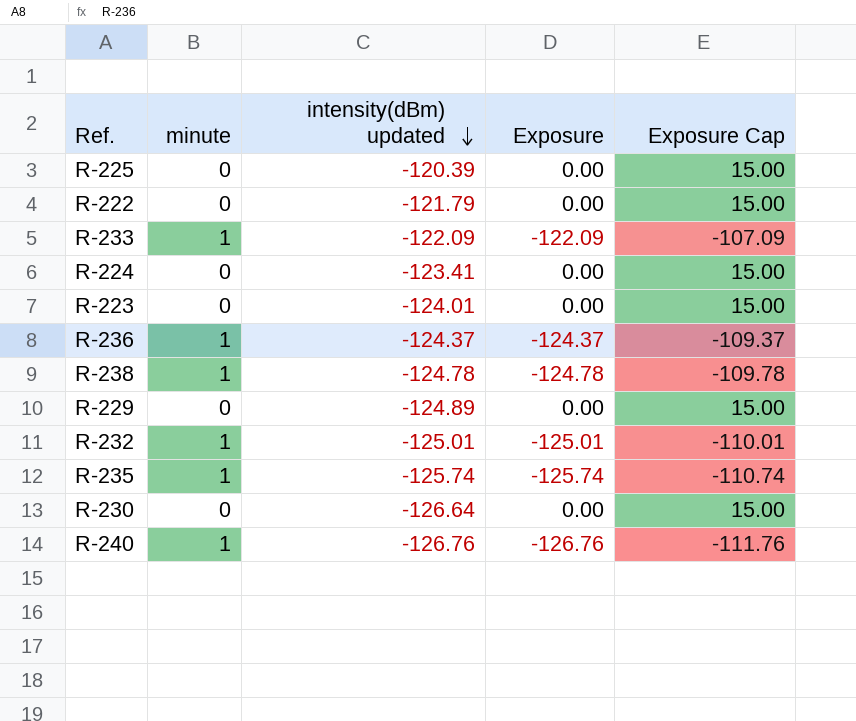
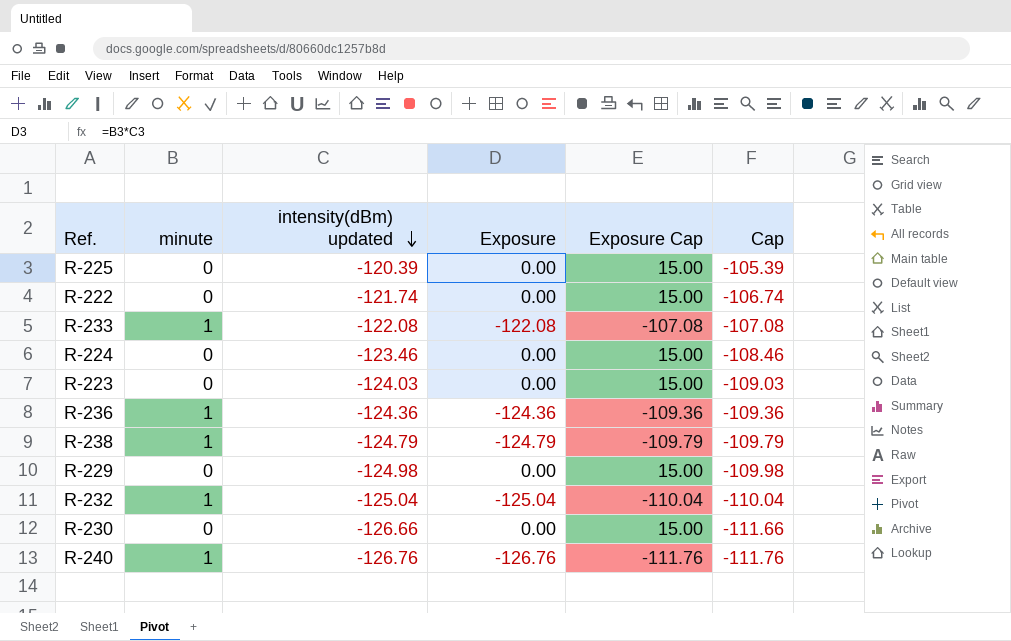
column Cap | formula: none -> [intensity(dBm) updated] + 15
row R-235: 1 | -125.74 | -125.74 | -110.74 -> none
R-222 | intensity(dBm) updated: -121.79 -> -121.74
R-233 | intensity(dBm) updated: -122.09 -> -122.08
R-233 | Exposure: -122.09 -> -122.08
R-233 | Exposure Cap: -107.09 -> -107.08
R-224 | intensity(dBm) updated: -123.41 -> -123.46
R-223 | intensity(dBm) updated: -124.01 -> -124.03
R-236 | intensity(dBm) updated: -124.37 -> -124.36
R-236 | Exposure: -124.37 -> -124.36
R-236 | Exposure Cap: -109.37 -> -109.36
R-238 | intensity(dBm) updated: -124.78 -> -124.79
R-238 | Exposure: -124.78 -> -124.79
R-238 | Exposure Cap: -109.78 -> -109.79
R-229 | intensity(dBm) updated: -124.89 -> -124.98
R-232 | intensity(dBm) updated: -125.01 -> -125.04
R-232 | Exposure: -125.01 -> -125.04
R-232 | Exposure Cap: -110.01 -> -110.04
R-230 | intensity(dBm) updated: -126.64 -> -126.66

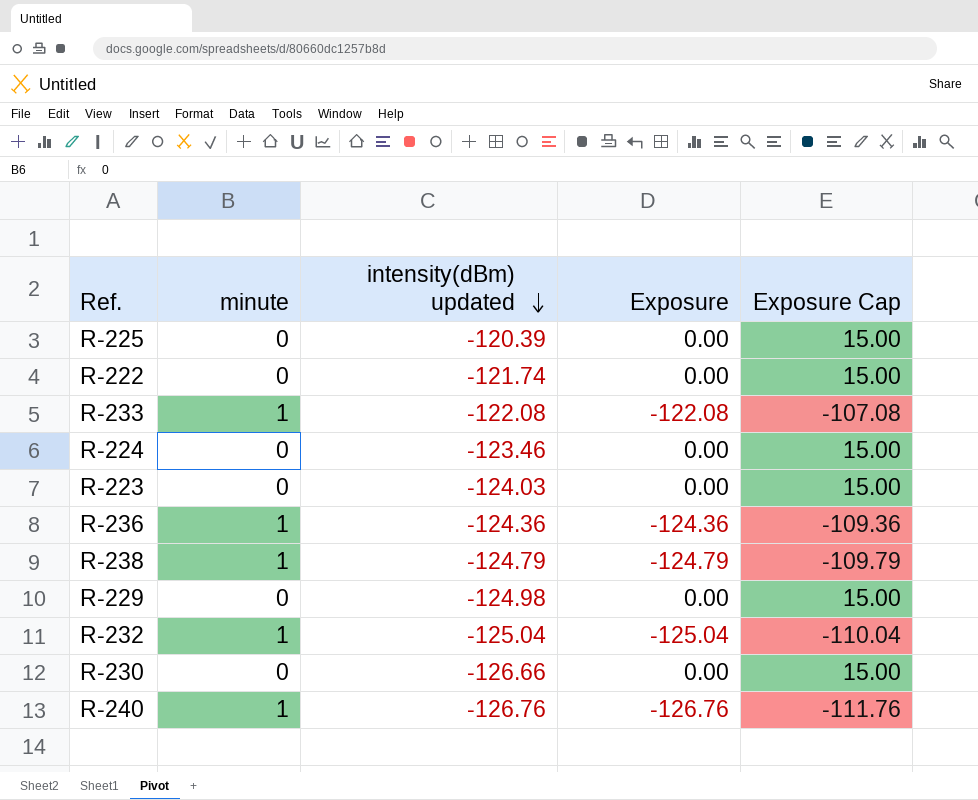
column Cap | formula: [intensity(dBm) updated] + 15 -> none

